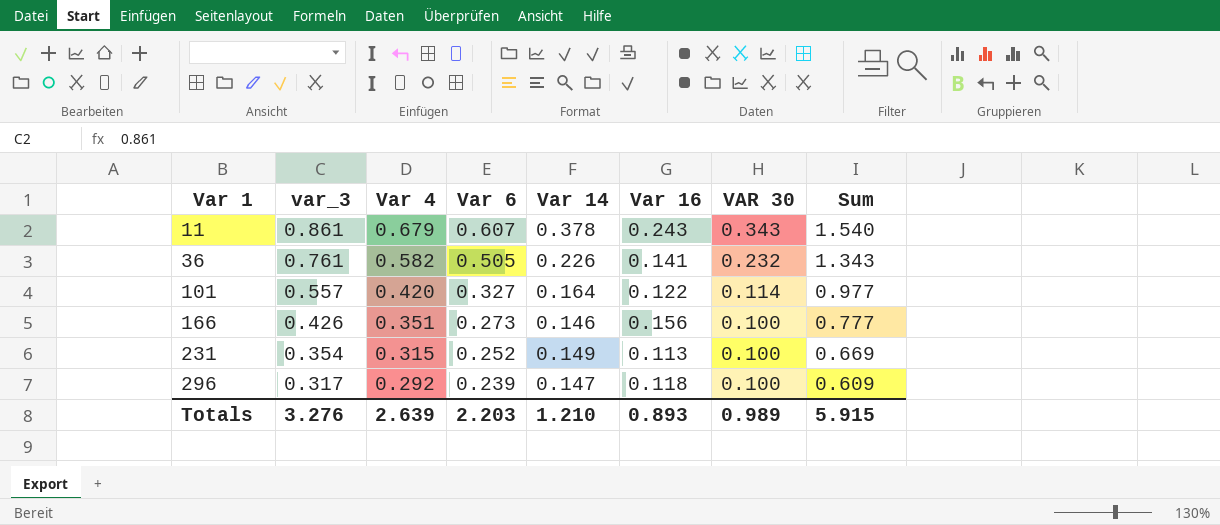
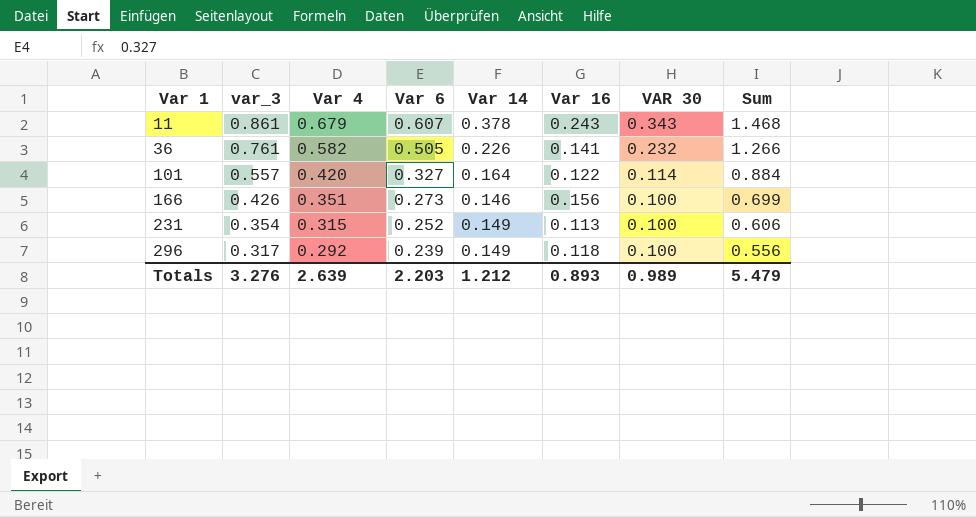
column Sum | formula: [var_3] + [Var 4] -> [var_3] + [Var 6]
296 | Var 14: 0.147 -> 0.149
Totals | Var 14: 1.210 -> 1.212
Totals | Sum: 5.915 -> 5.479

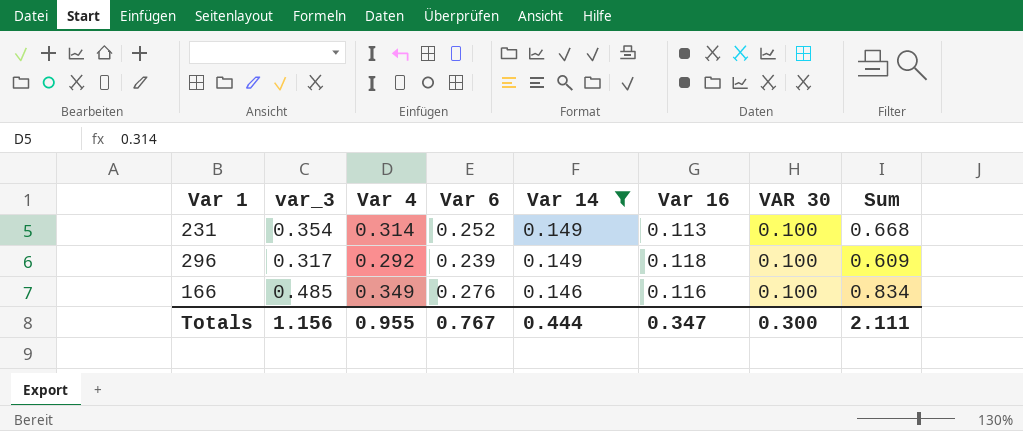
filter: none -> Var 14 <= 0.149
row order: Var 1 ascending -> Var 14 descending
column Sum | formula: [var_3] + [Var 6] -> [var_3] + [Var 4]
231 | Var 4: 0.315 -> 0.314
166 | var_3: 0.426 -> 0.485
166 | Var 4: 0.351 -> 0.349
166 | Var 6: 0.273 -> 0.276
166 | Var 16: 0.156 -> 0.116
Totals | var_3: 3.276 -> 1.156
Totals | Var 4: 2.639 -> 0.955
Totals | Var 6: 2.203 -> 0.767
Totals | Var 14: 1.212 -> 0.444
Totals | Var 16: 0.893 -> 0.347
Totals | VAR 30: 0.989 -> 0.300
Totals | Sum: 5.479 -> 2.111

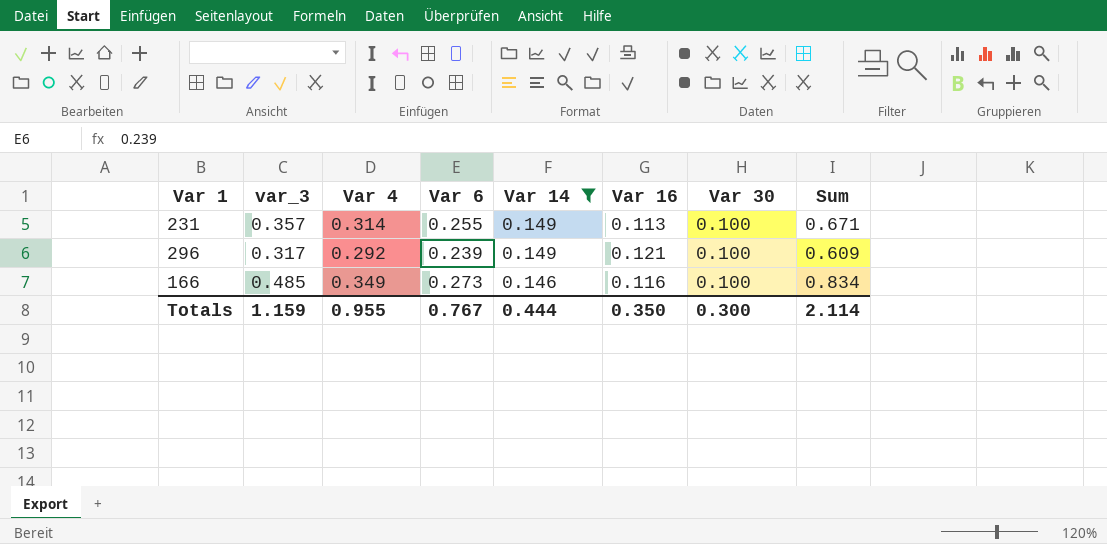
column name: VAR 30 -> Var 30
231 | var_3: 0.354 -> 0.357
231 | Var 6: 0.252 -> 0.255
231 | Sum: 0.668 -> 0.671
296 | Var 16: 0.118 -> 0.121
166 | Var 6: 0.276 -> 0.273
Totals | var_3: 1.156 -> 1.159
Totals | Var 16: 0.347 -> 0.350
Totals | Sum: 2.111 -> 2.114

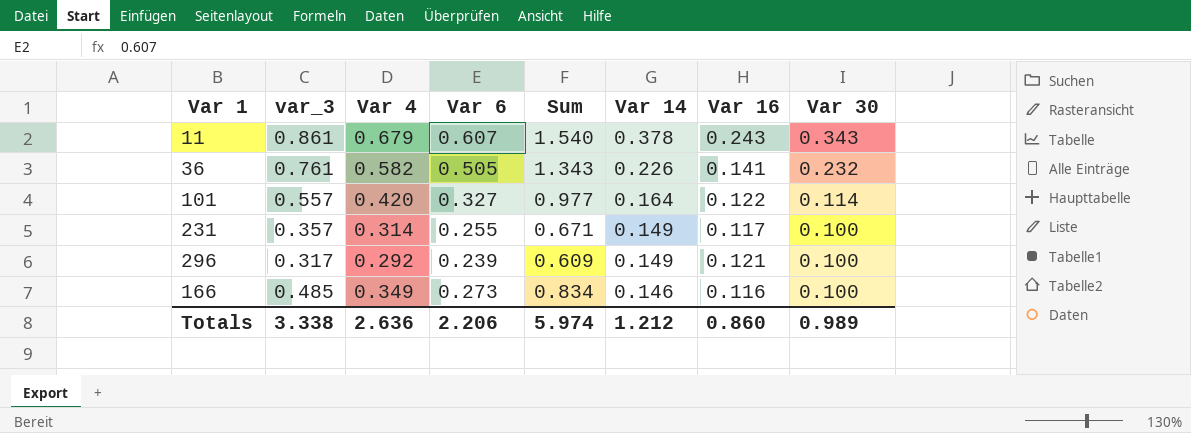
filter: Var 14 <= 0.149 -> none
column Sum | position: 8 -> 5
231 | Var 16: 0.113 -> 0.117
Totals | var_3: 1.159 -> 3.338
Totals | Var 4: 0.955 -> 2.636
Totals | Var 6: 0.767 -> 2.206
Totals | Sum: 2.114 -> 5.974
Totals | Var 14: 0.444 -> 1.212
Totals | Var 16: 0.350 -> 0.860
Totals | Var 30: 0.300 -> 0.989

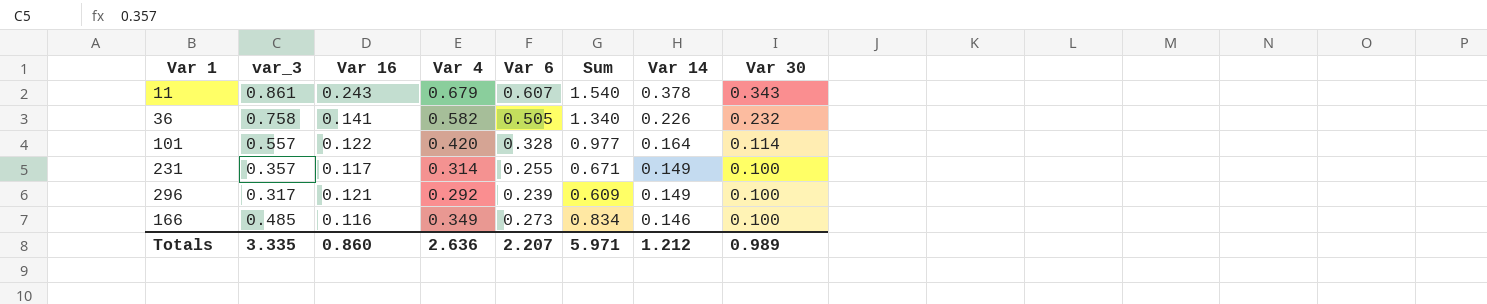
column Var 16 | position: 7 -> 3
36 | var_3: 0.761 -> 0.758
36 | Sum: 1.343 -> 1.340
101 | Var 6: 0.327 -> 0.328
Totals | var_3: 3.338 -> 3.335
Totals | Var 6: 2.206 -> 2.207
Totals | Sum: 5.974 -> 5.971

